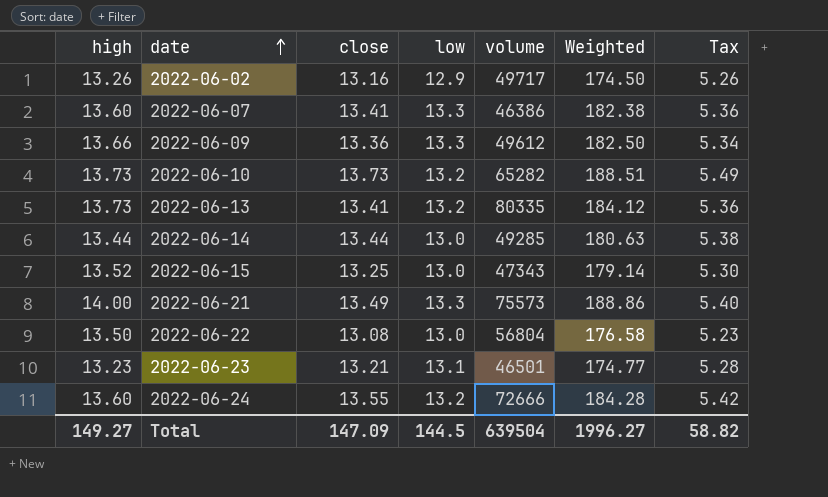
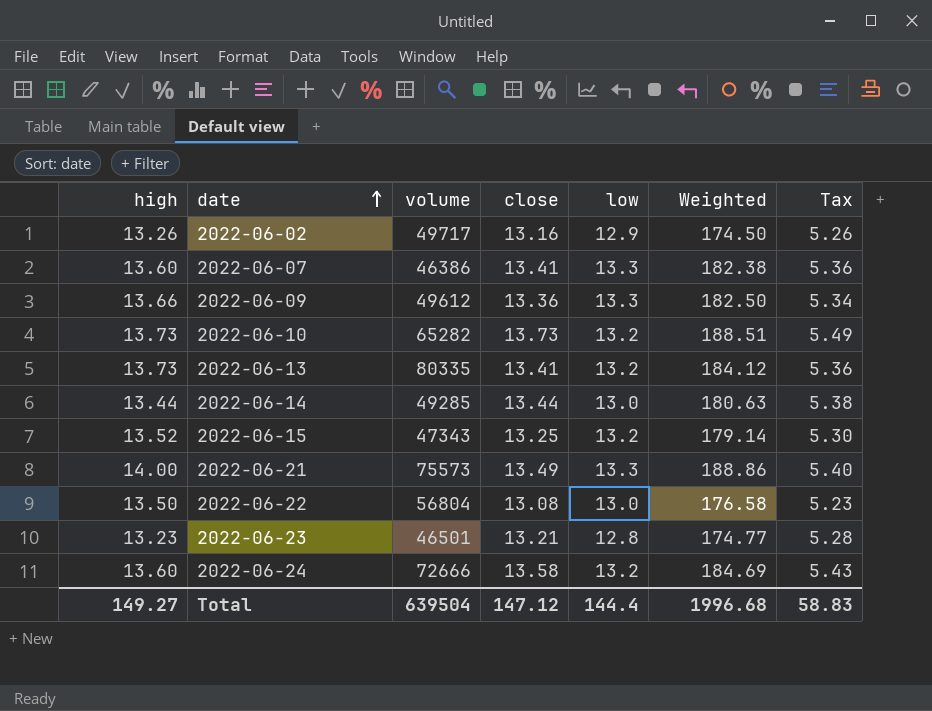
column volume | position: 5 -> 3
2022-06-15 | low: 13.0 -> 13.2
2022-06-23 | low: 13.1 -> 12.8
2022-06-24 | close: 13.55 -> 13.58
2022-06-24 | Weighted: 184.28 -> 184.69
2022-06-24 | Tax: 5.42 -> 5.43
Total | close: 147.09 -> 147.12
Total | low: 144.5 -> 144.4
Total | Weighted: 1996.27 -> 1996.68
Total | Tax: 58.82 -> 58.83

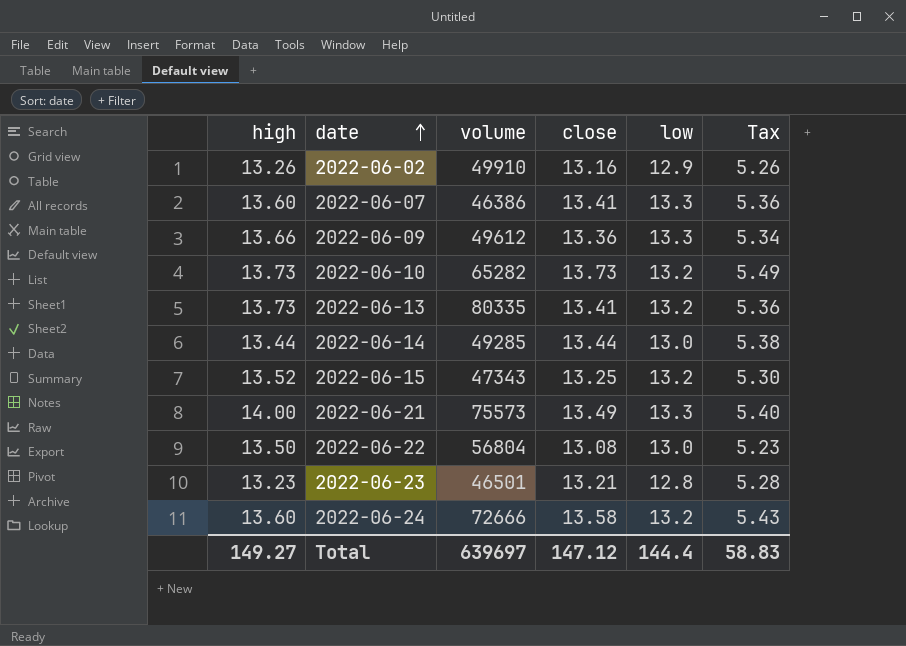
column Weighted | formula: [high] * [close] -> none
2022-06-02 | volume: 49717 -> 49910
Total | volume: 639504 -> 639697

